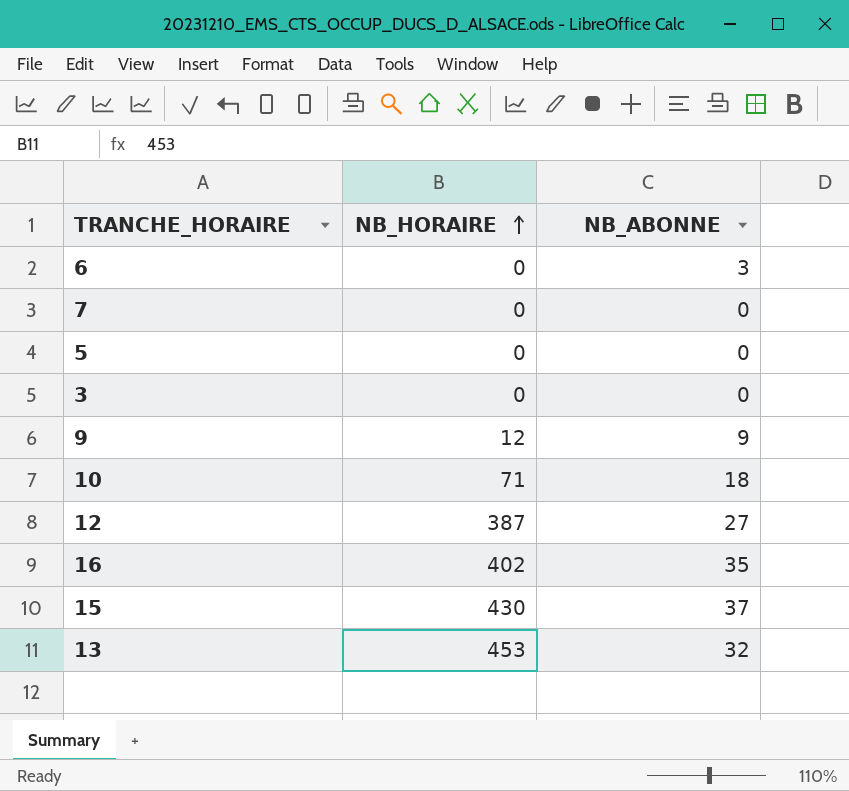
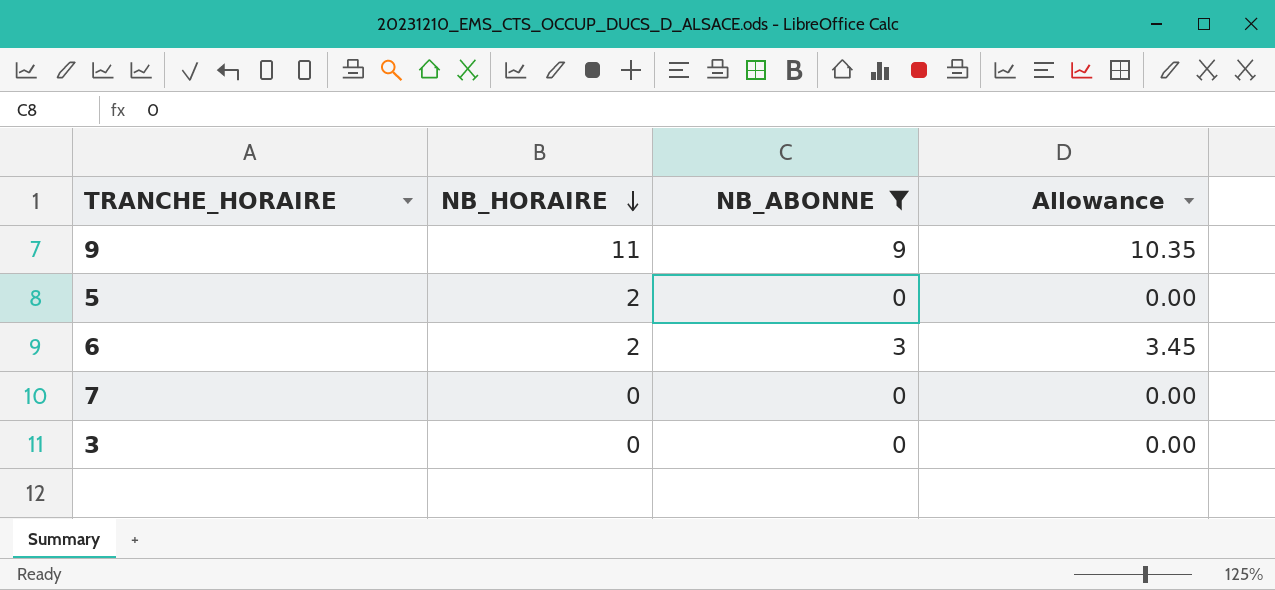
filter: none -> NB_ABONNE <= 9
row order: NB_HORAIRE ascending -> NB_HORAIRE descending
column Allowance | formula: none -> [NB_ABONNE] * 1.15
9 | NB_HORAIRE: 12 -> 11
5 | NB_HORAIRE: 0 -> 2
6 | NB_HORAIRE: 0 -> 2

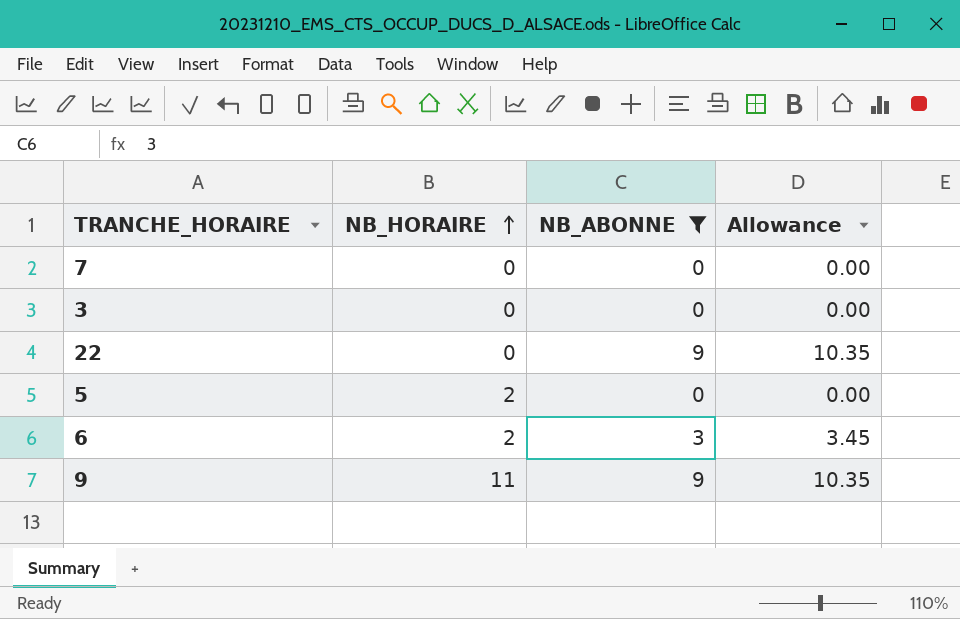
row order: NB_HORAIRE descending -> NB_HORAIRE ascending
row 22: none -> 0 | 9 | 10.35

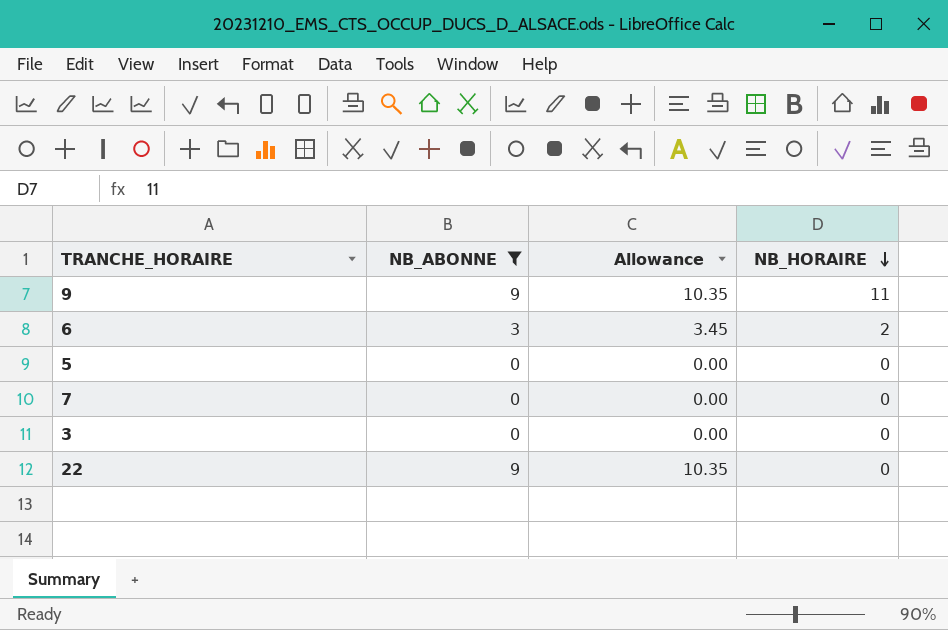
row order: NB_HORAIRE ascending -> NB_HORAIRE descending
column NB_HORAIRE | position: 2 -> 4
5 | NB_HORAIRE: 2 -> 0

